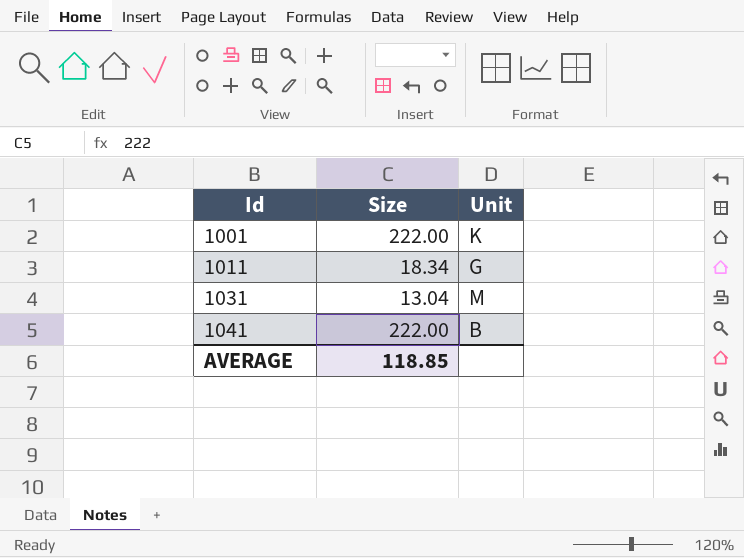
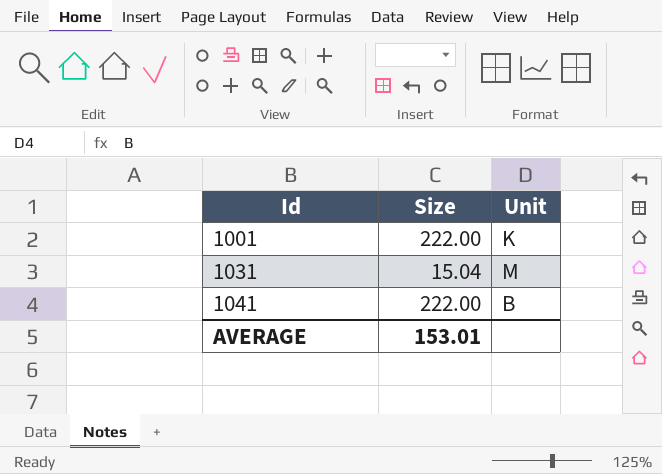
row 1011: 18.34 | G -> none
1031 | Size: 13.04 -> 15.04
AVERAGE | Size: 118.85 -> 153.01

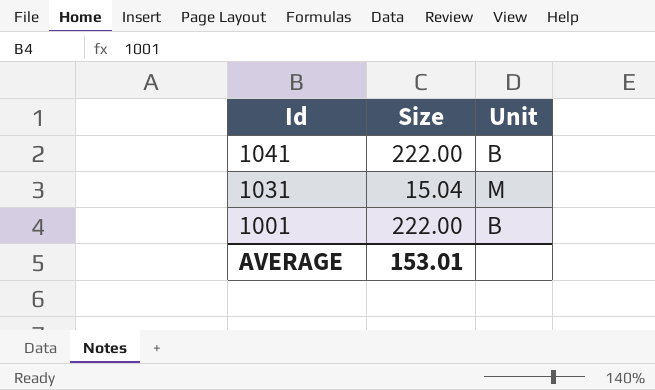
row order: Id ascending -> Id descending
1001 | Unit: K -> B

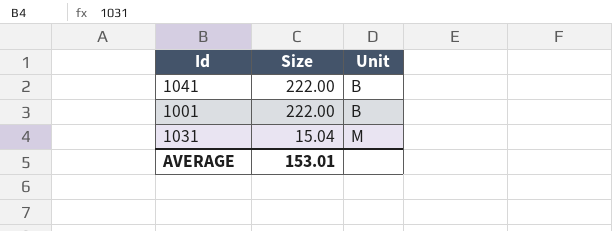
row order: Id descending -> Size descending

